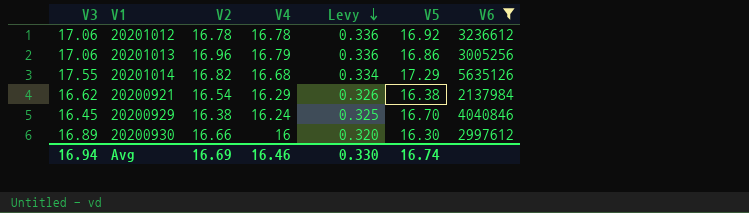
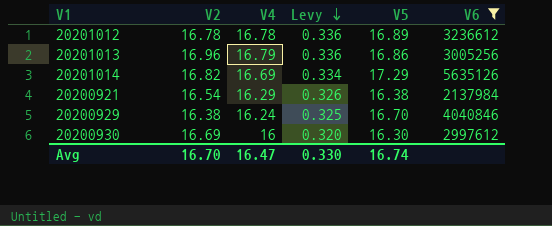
column V3 | position: 1 -> none
20201012 | V5: 16.92 -> 16.89
20201014 | V4: 16.68 -> 16.69
20200930 | V2: 16.66 -> 16.69
Avg | V2: 16.69 -> 16.70
Avg | V4: 16.46 -> 16.47

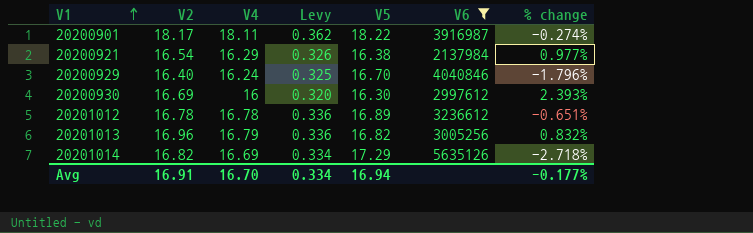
row order: Levy descending -> V1 ascending
column % change | formula: none -> ([V2] - [V5]) / [V5]
row 20200901: none -> 18.17 | 18.11 | 0.362 | 18.22 | 3916987 | -0.274%
20200929 | V2: 16.38 -> 16.40
20201013 | V5: 16.86 -> 16.82
Avg | V2: 16.70 -> 16.91
Avg | V4: 16.47 -> 16.70
Avg | Levy: 0.330 -> 0.334
Avg | V5: 16.74 -> 16.94

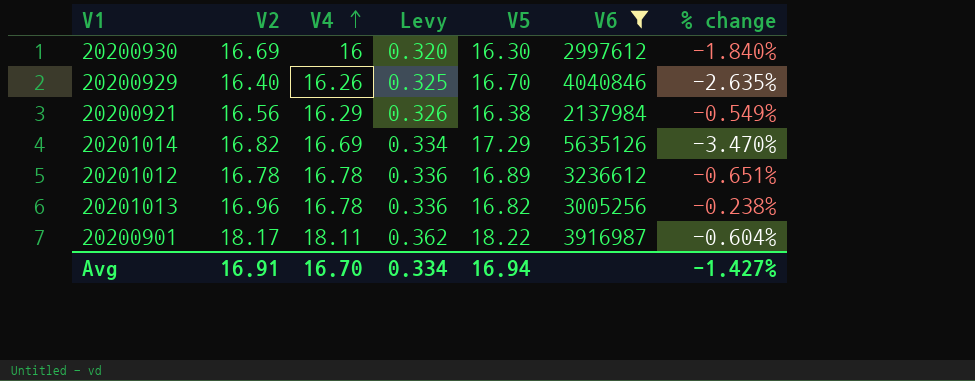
row order: V1 ascending -> V4 ascending
column % change | formula: ([V2] - [V5]) / [V5] -> ([V4] - [V5]) / [V5]
20200929 | V4: 16.24 -> 16.26
20200921 | V2: 16.54 -> 16.56
20201013 | V4: 16.79 -> 16.78
Avg | % change: -0.177% -> -1.427%

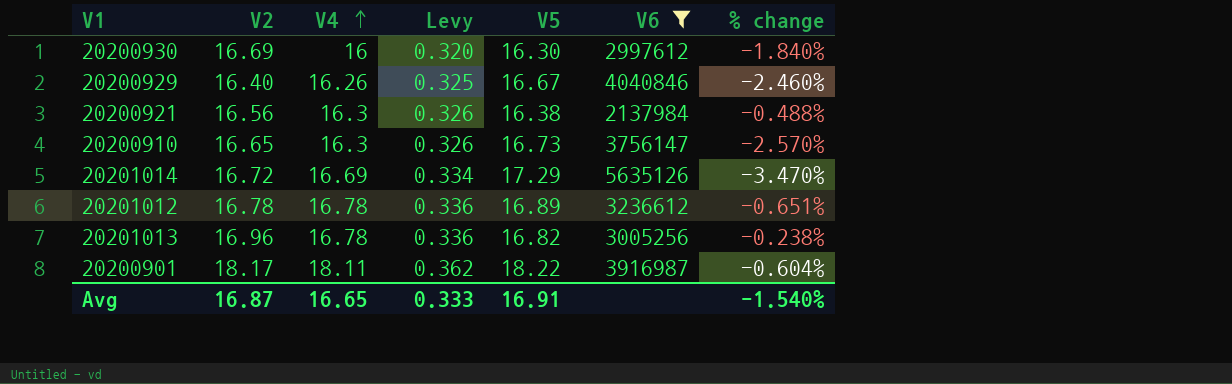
20200929 | V5: 16.70 -> 16.67
20200929 | % change: -2.635% -> -2.460%
20200921 | V4: 16.29 -> 16.3
20200921 | % change: -0.549% -> -0.488%
row 20200910: none -> 16.65 | 16.3 | 0.326 | 16.73 | 3756147 | -2.570%
20201014 | V2: 16.82 -> 16.72
Avg | V2: 16.91 -> 16.87
Avg | V4: 16.70 -> 16.65
Avg | Levy: 0.334 -> 0.333
Avg | V5: 16.94 -> 16.91
Avg | % change: -1.427% -> -1.540%

